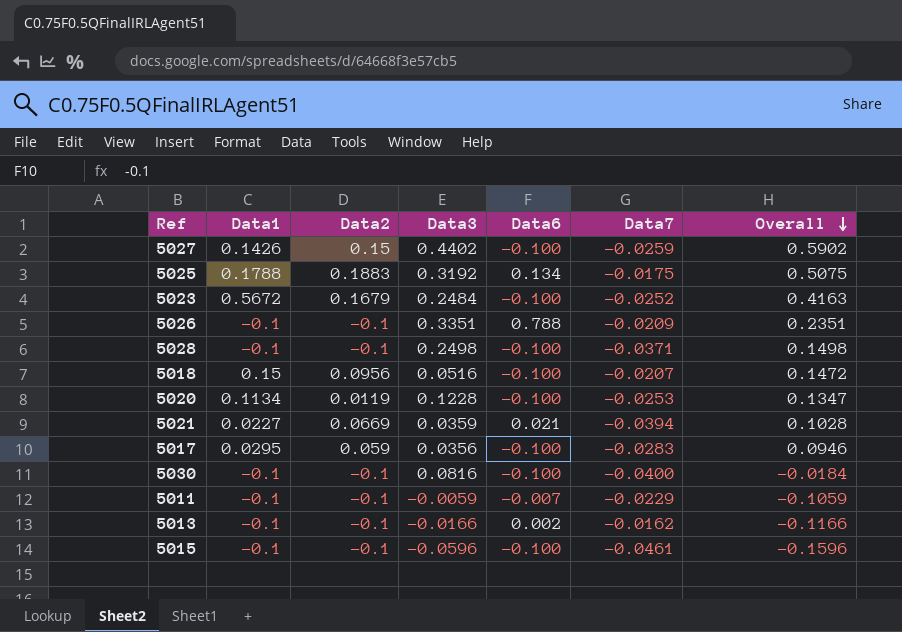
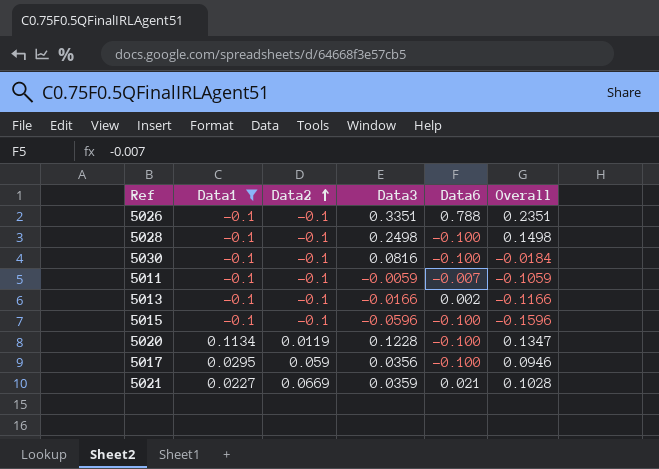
filter: none -> Data1 <= 0.1134
row order: Overall descending -> Data2 ascending
column Data7 | position: 6 -> none

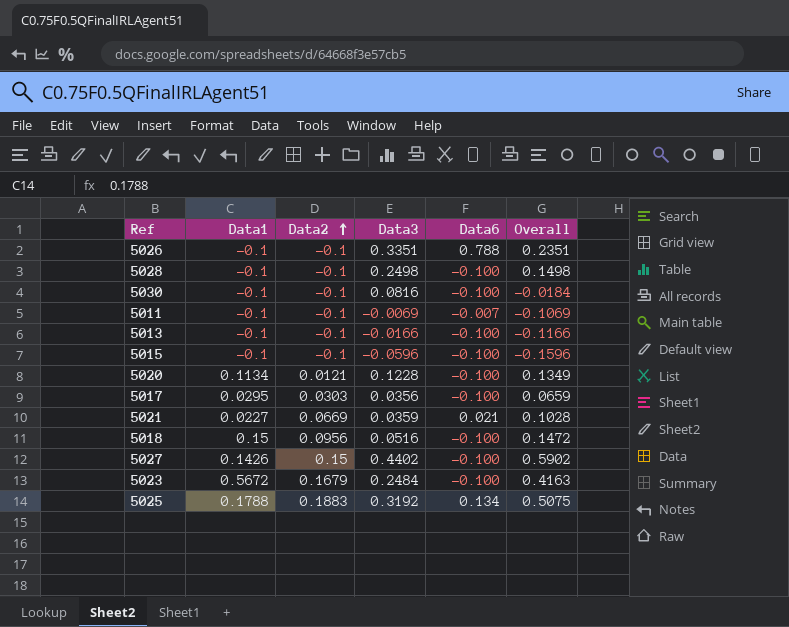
filter: Data1 <= 0.1134 -> none
5011 | Data3: -0.0059 -> -0.0069
5011 | Overall: -0.1059 -> -0.1069
5013 | Data6: 0.002 -> -0.100
5020 | Data2: 0.0119 -> 0.0121
5020 | Overall: 0.1347 -> 0.1349
5017 | Data2: 0.059 -> 0.0303
5017 | Overall: 0.0946 -> 0.0659

